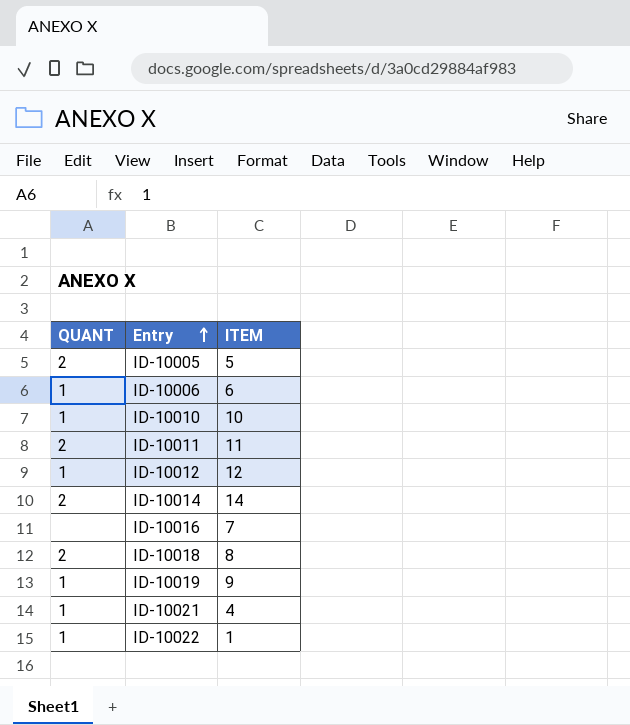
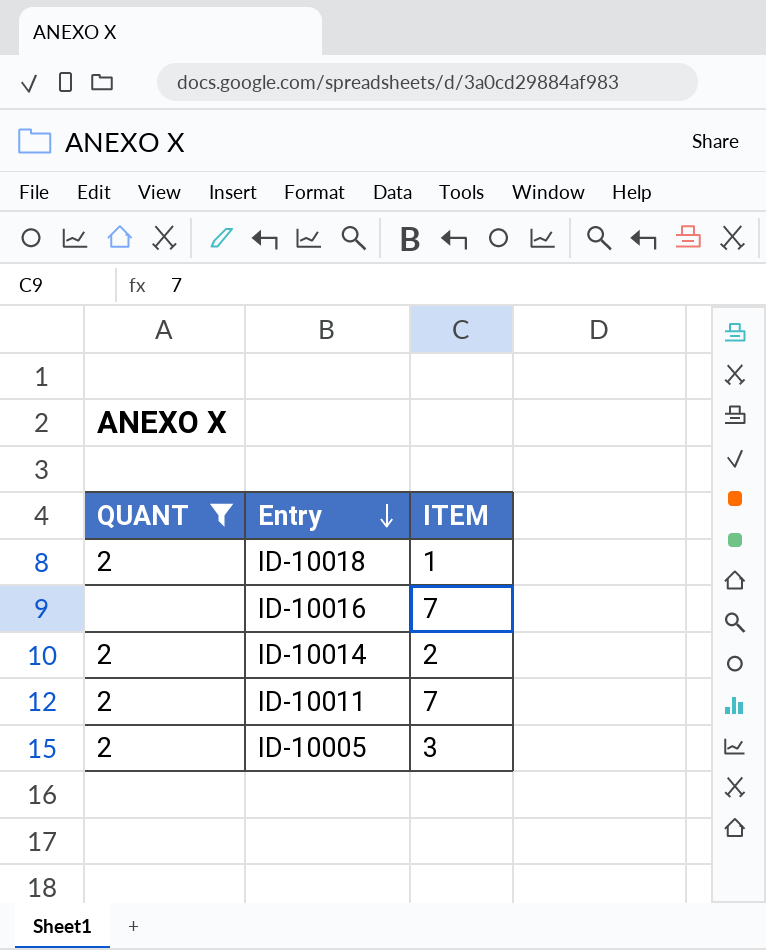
filter: none -> QUANT != 1
row order: Entry ascending -> Entry descending
ID-10018 | ITEM: 8 -> 1
ID-10014 | ITEM: 14 -> 2
ID-10011 | ITEM: 11 -> 7
ID-10005 | ITEM: 5 -> 3

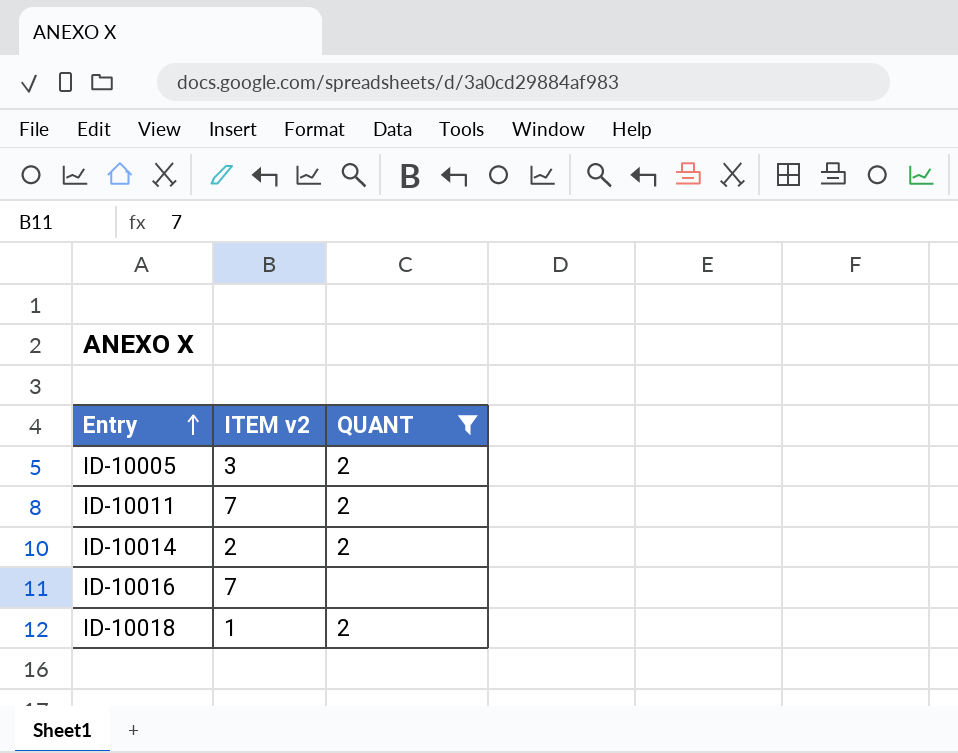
row order: Entry descending -> Entry ascending
column name: ITEM -> ITEM v2
column QUANT | position: 1 -> 3

